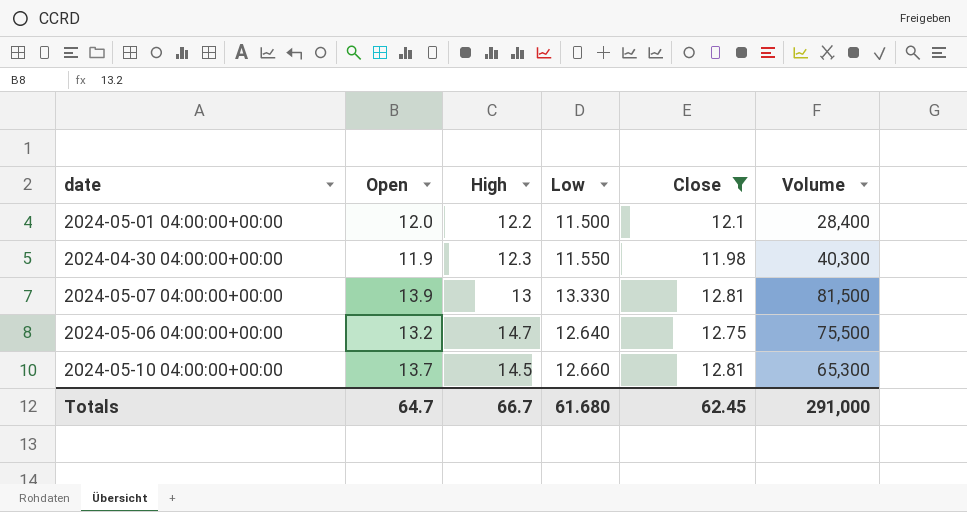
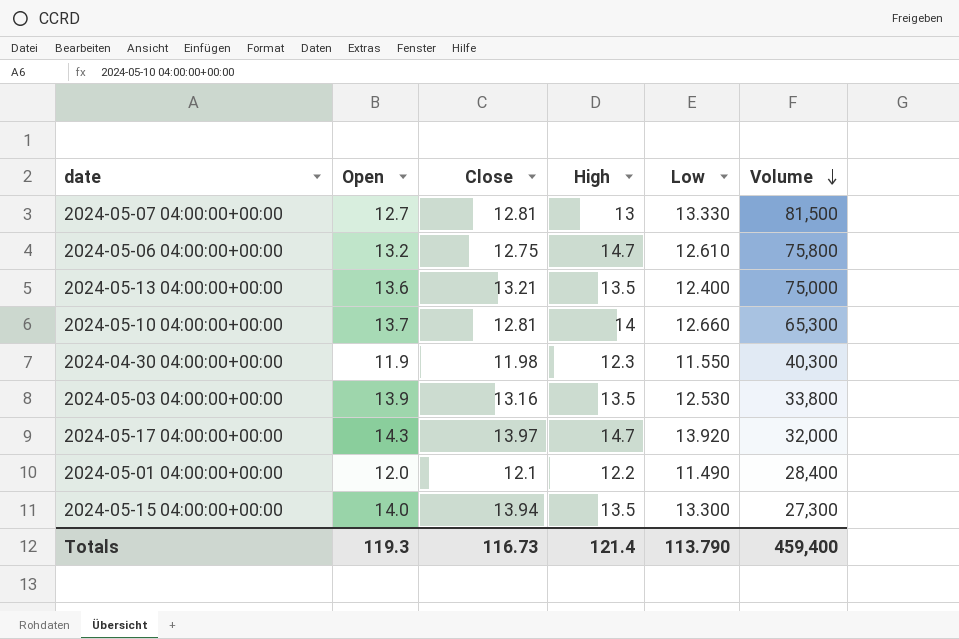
filter: Close <= 12.81 -> none
row order: none -> Volume descending
column Close | position: 5 -> 3
2024-05-07 04:00:00+00:00 | Open: 13.9 -> 12.7
2024-05-06 04:00:00+00:00 | Low: 12.640 -> 12.610
2024-05-06 04:00:00+00:00 | Volume: 75,500 -> 75,800
2024-05-10 04:00:00+00:00 | High: 14.5 -> 14
2024-05-01 04:00:00+00:00 | Low: 11.500 -> 11.490
Totals | Open: 64.7 -> 119.3
Totals | Close: 62.45 -> 116.73
Totals | High: 66.7 -> 121.4
Totals | Low: 61.680 -> 113.790
Totals | Volume: 291,000 -> 459,400

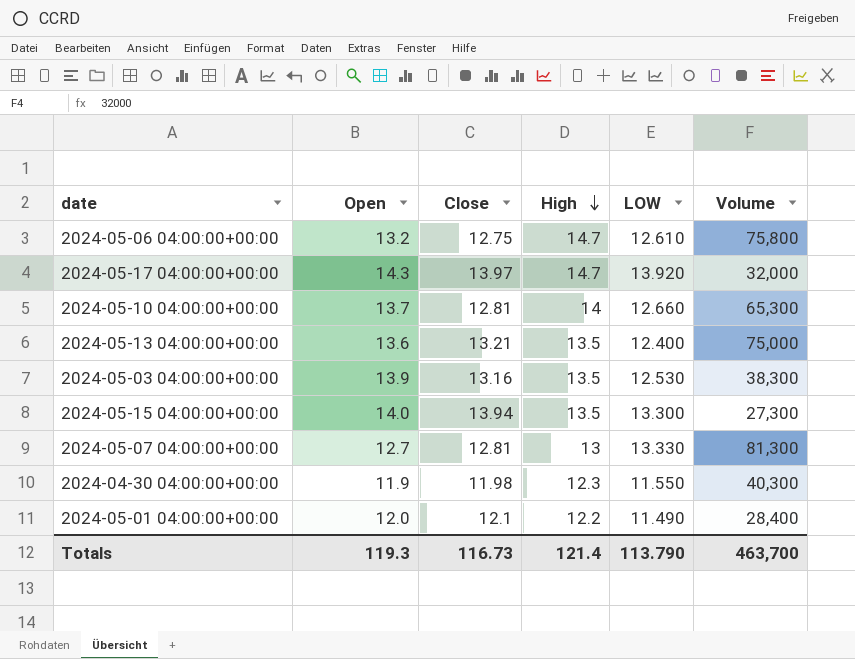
row order: Volume descending -> High descending
column name: Low -> LOW
2024-05-03 04:00:00+00:00 | Volume: 33,800 -> 38,300
2024-05-07 04:00:00+00:00 | Volume: 81,500 -> 81,300
Totals | Volume: 459,400 -> 463,700

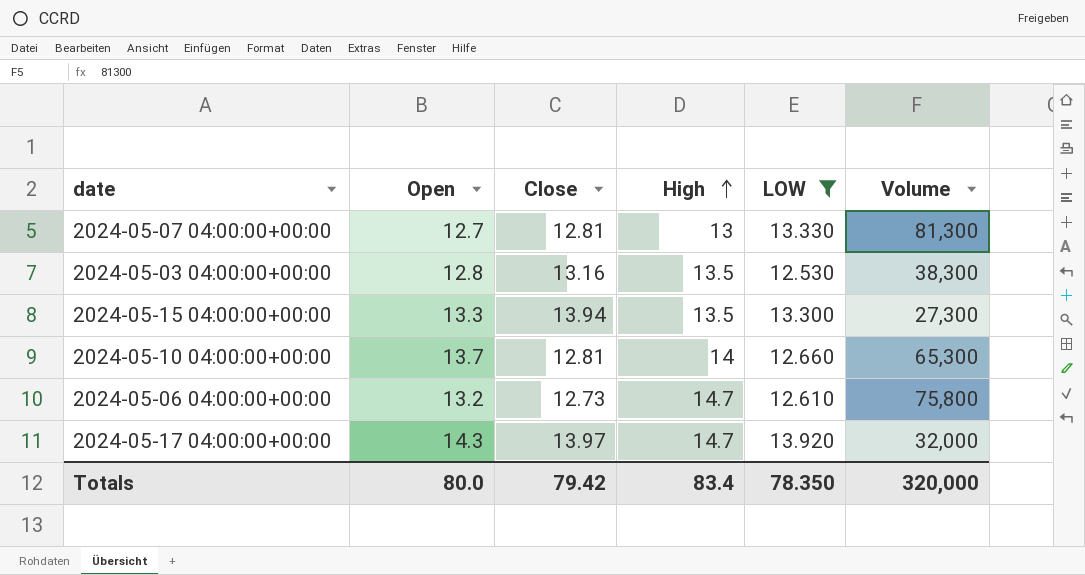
filter: none -> LOW >= 12.530
row order: High descending -> High ascending
2024-05-03 04:00:00+00:00 | Open: 13.9 -> 12.8
2024-05-15 04:00:00+00:00 | Open: 14.0 -> 13.3
2024-05-06 04:00:00+00:00 | Close: 12.75 -> 12.73
Totals | Open: 119.3 -> 80.0
Totals | Close: 116.73 -> 79.42
Totals | High: 121.4 -> 83.4
Totals | LOW: 113.790 -> 78.350
Totals | Volume: 463,700 -> 320,000

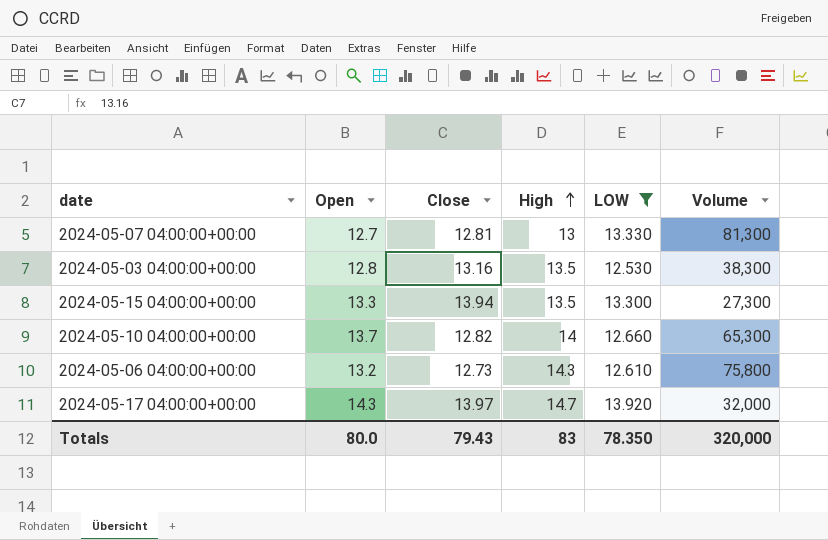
2024-05-10 04:00:00+00:00 | Close: 12.81 -> 12.82
2024-05-06 04:00:00+00:00 | High: 14.7 -> 14.3
Totals | Close: 79.42 -> 79.43
Totals | High: 83.4 -> 83

